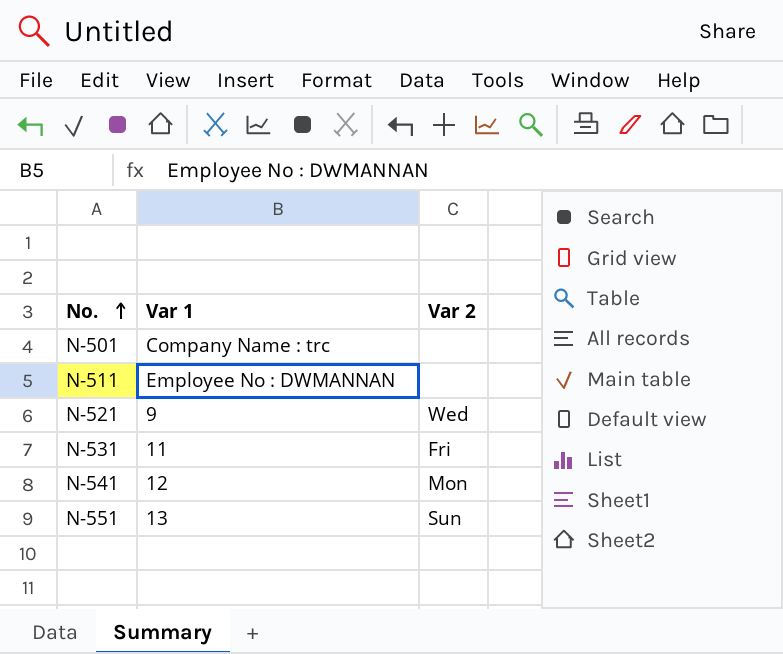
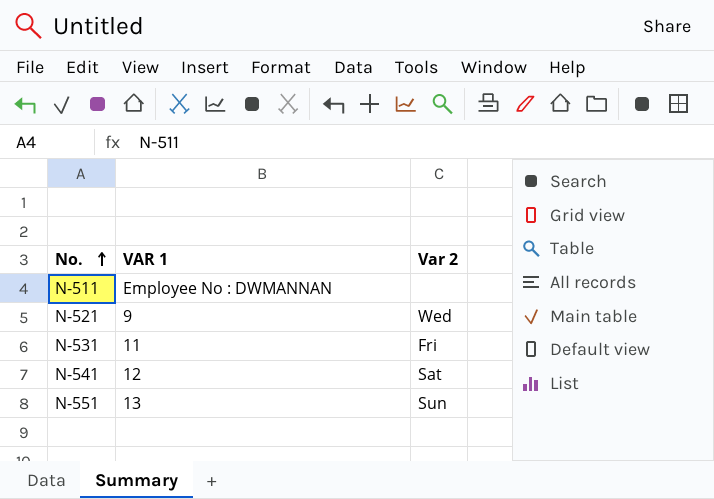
column name: Var 1 -> VAR 1
row N-501: Company Name : trc | none -> none
N-541 | Var 2: Mon -> Sat

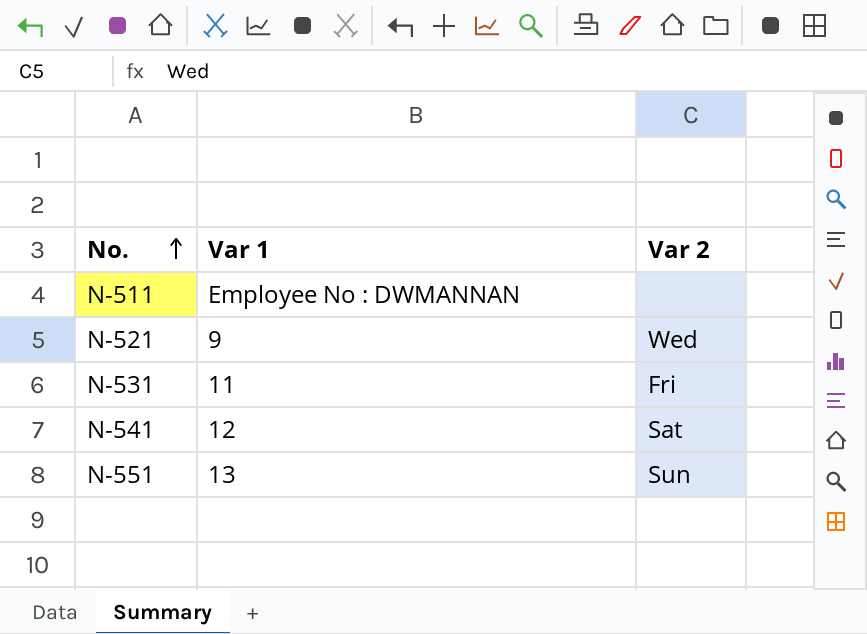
column name: VAR 1 -> Var 1

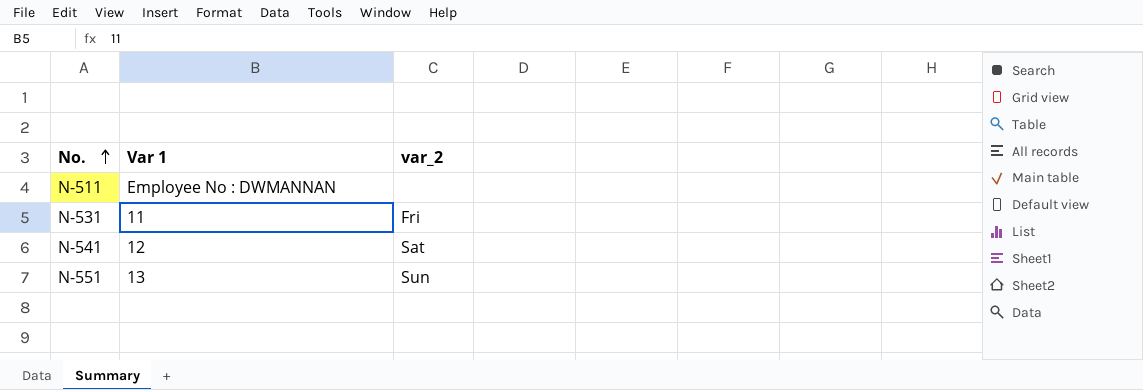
column name: Var 2 -> var_2
row N-521: 9 | Wed -> none

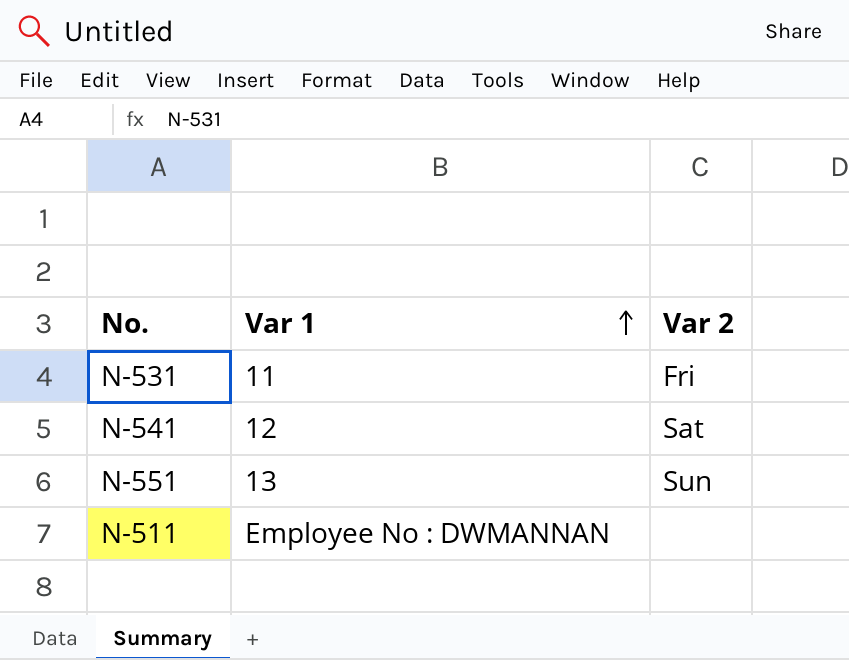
row order: No. ascending -> Var 1 ascending
column name: var_2 -> Var 2

